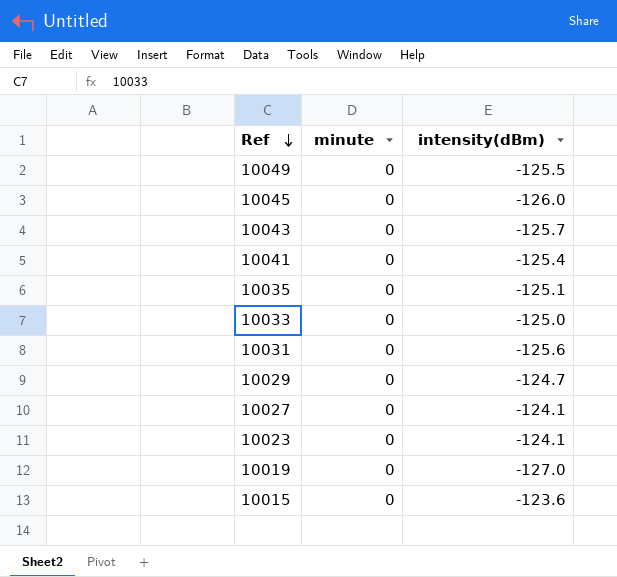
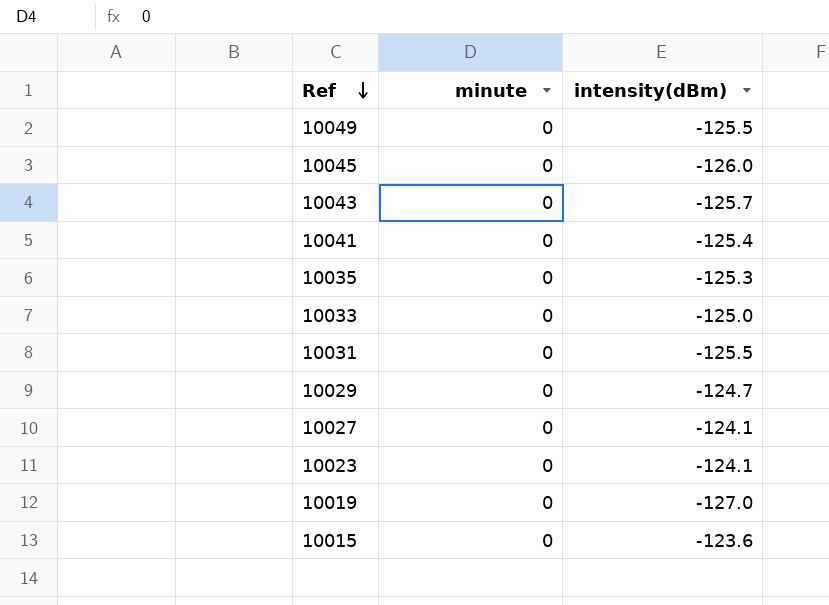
10035 | intensity(dBm): -125.1 -> -125.3
10031 | intensity(dBm): -125.6 -> -125.5

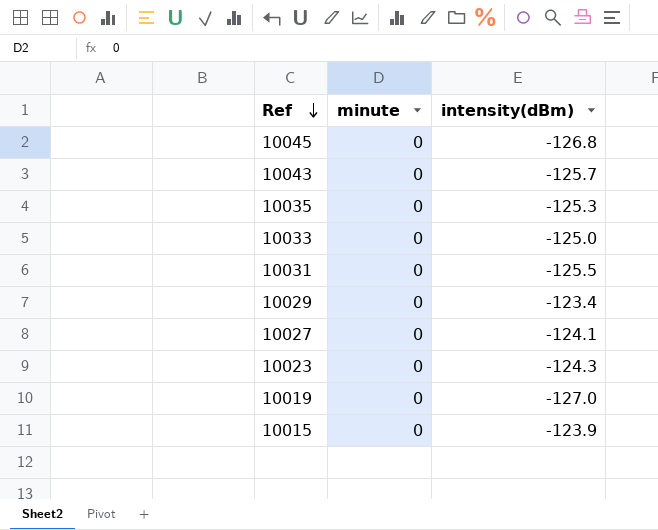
row 10049: 0 | -125.5 -> none
row 10041: 0 | -125.4 -> none
10045 | intensity(dBm): -126.0 -> -126.8
10029 | intensity(dBm): -124.7 -> -123.4
10023 | intensity(dBm): -124.1 -> -124.3
10015 | intensity(dBm): -123.6 -> -123.9

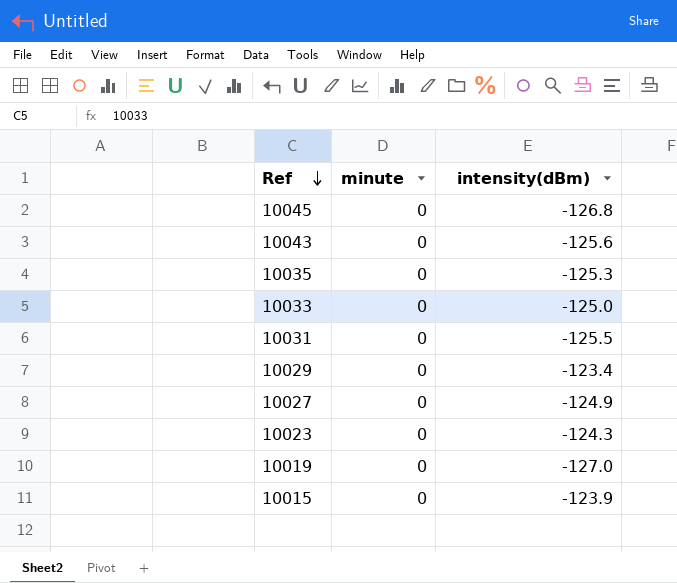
10043 | intensity(dBm): -125.7 -> -125.6
10027 | intensity(dBm): -124.1 -> -124.9

